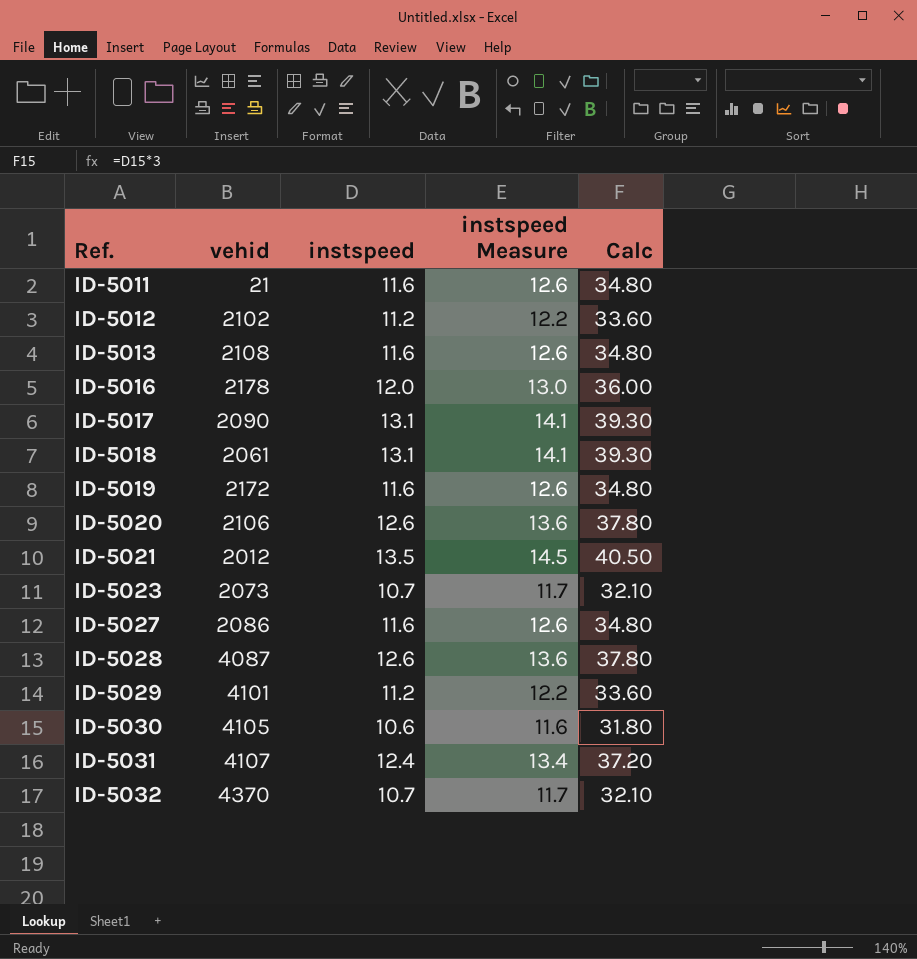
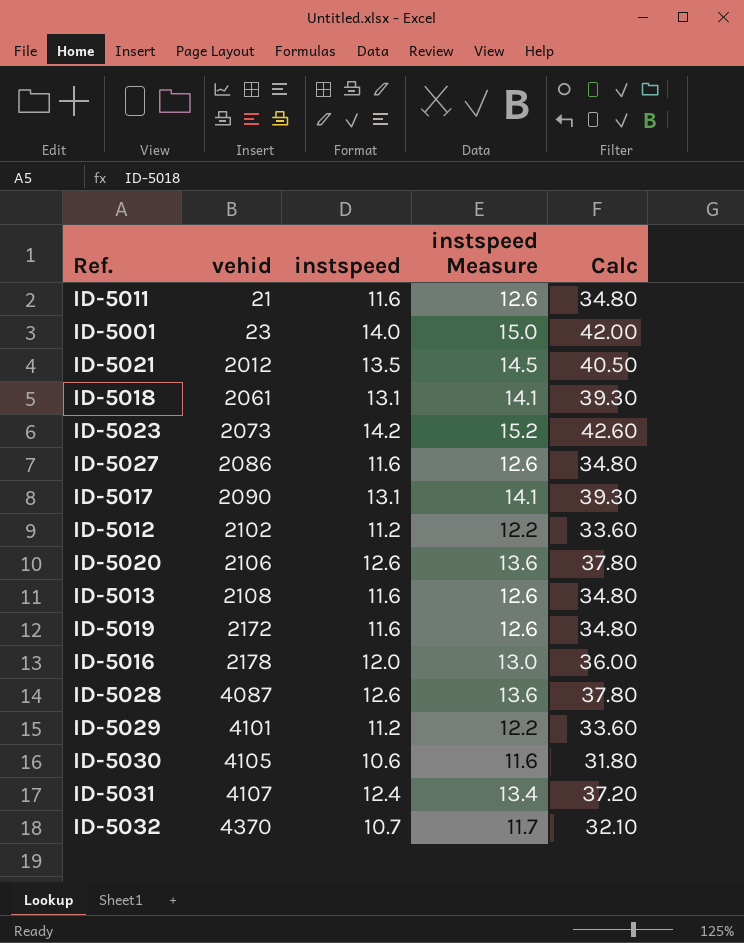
row order: Ref. ascending -> vehid ascending
row ID-5001: none -> 23 | 14.0 | 15.0 | 42.00
ID-5023 | instspeed: 10.7 -> 14.2
ID-5023 | instspeed Measure: 11.7 -> 15.2
ID-5023 | Calc: 32.10 -> 42.60

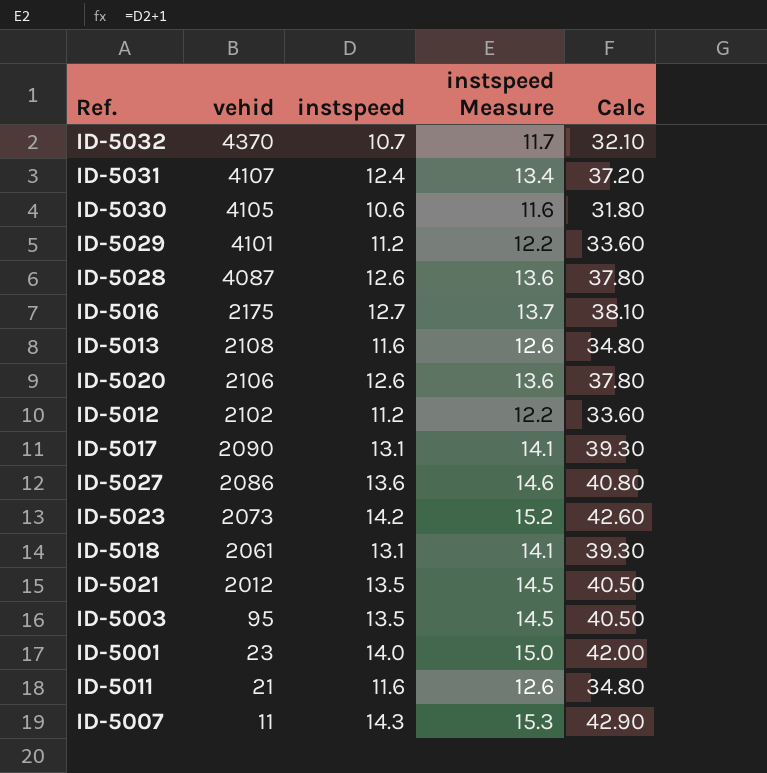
row order: vehid ascending -> vehid descending
row ID-5019: 2172 | 11.6 | 12.6 | 34.80 -> none
ID-5016 | vehid: 2178 -> 2175
ID-5016 | instspeed: 12.0 -> 12.7
ID-5016 | instspeed Measure: 13.0 -> 13.7
ID-5016 | Calc: 36.00 -> 38.10
ID-5027 | instspeed: 11.6 -> 13.6
ID-5027 | instspeed Measure: 12.6 -> 14.6
ID-5027 | Calc: 34.80 -> 40.80
row ID-5003: none -> 95 | 13.5 | 14.5 | 40.50
row ID-5007: none -> 11 | 14.3 | 15.3 | 42.90

